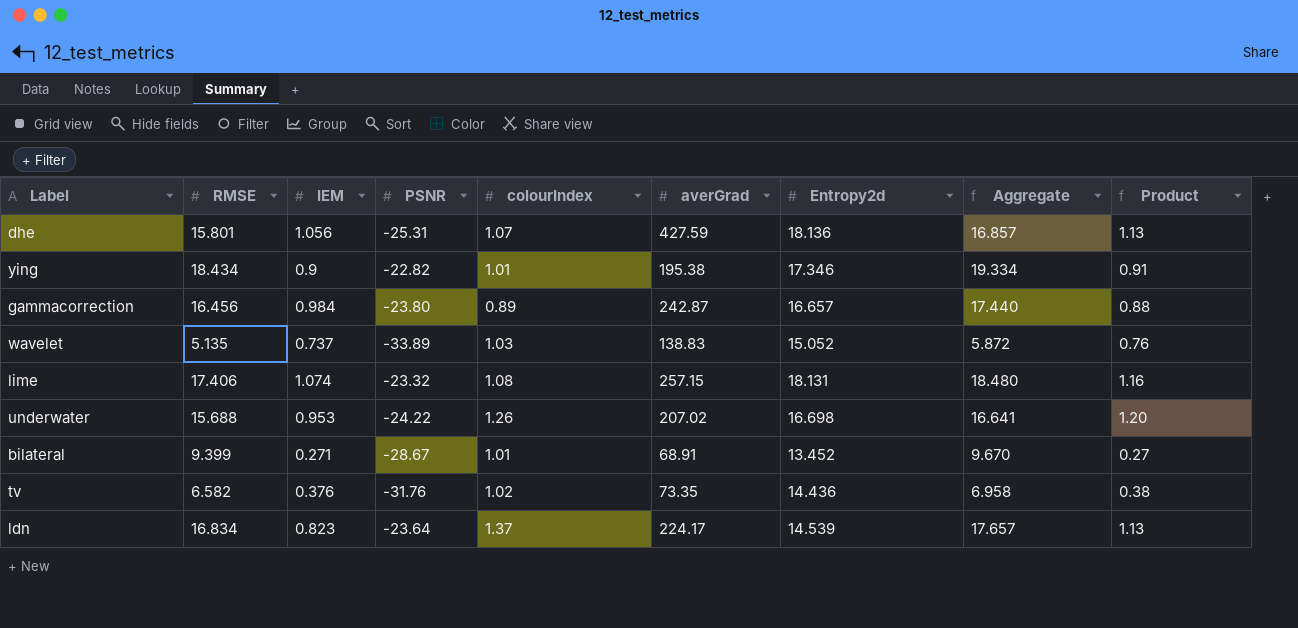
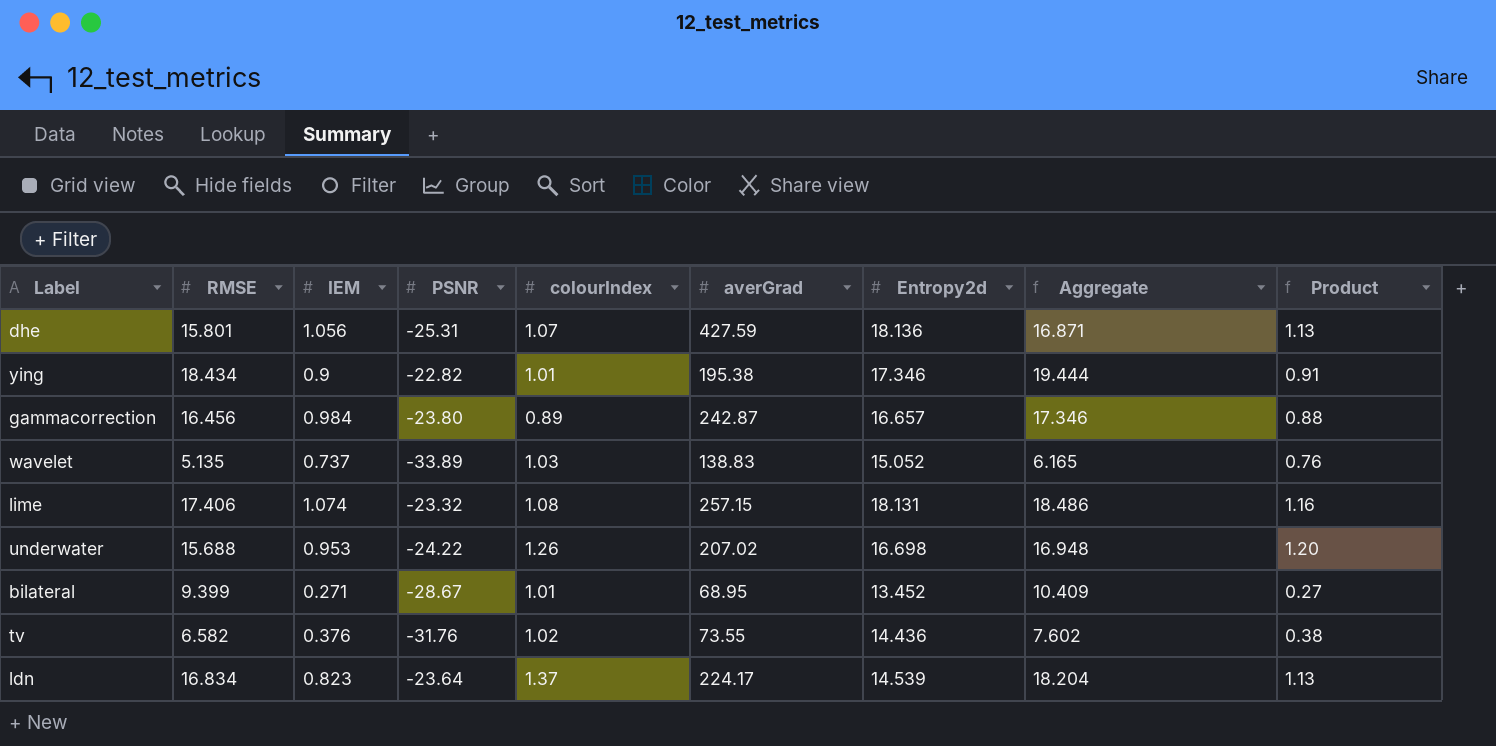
column Aggregate | formula: [RMSE] + [IEM] -> [RMSE] + [colourIndex]
bilateral | averGrad: 68.91 -> 68.95
tv | averGrad: 73.35 -> 73.55

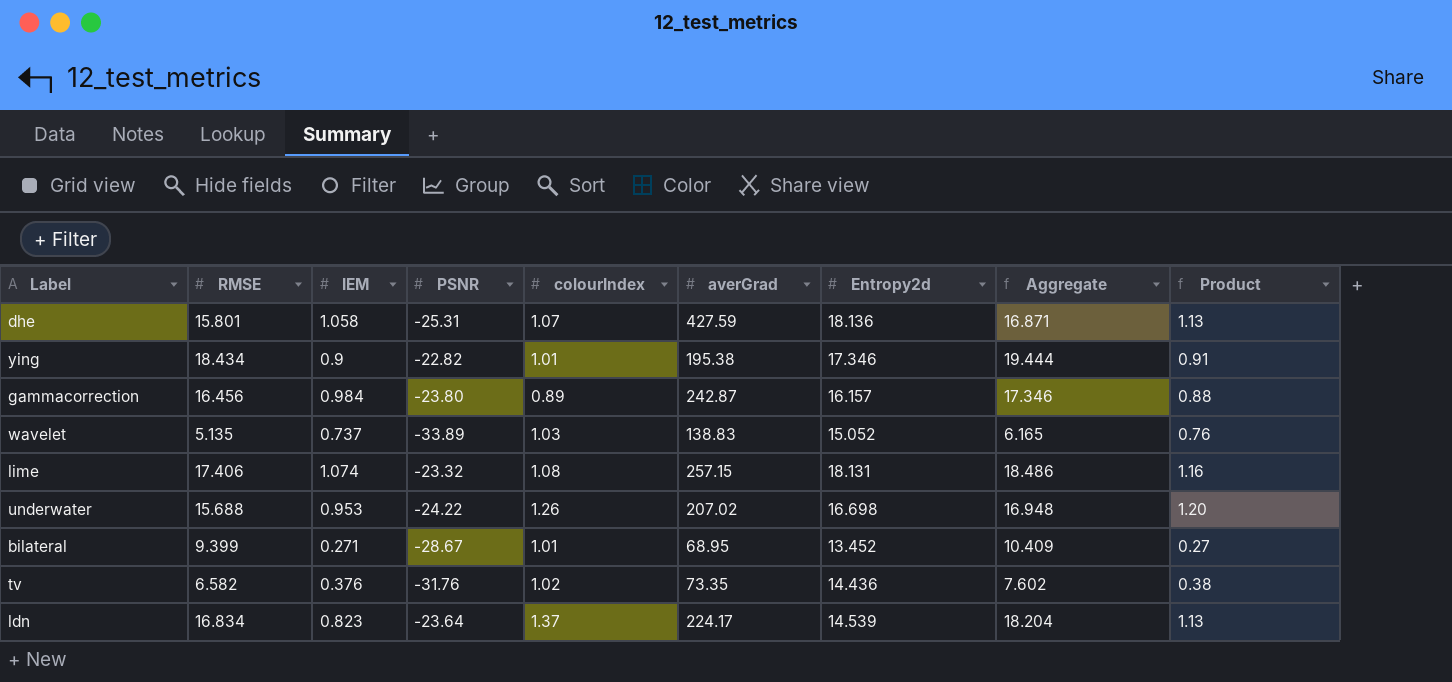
dhe | IEM: 1.056 -> 1.058
gammacorrection | Entropy2d: 16.657 -> 16.157
tv | averGrad: 73.55 -> 73.35

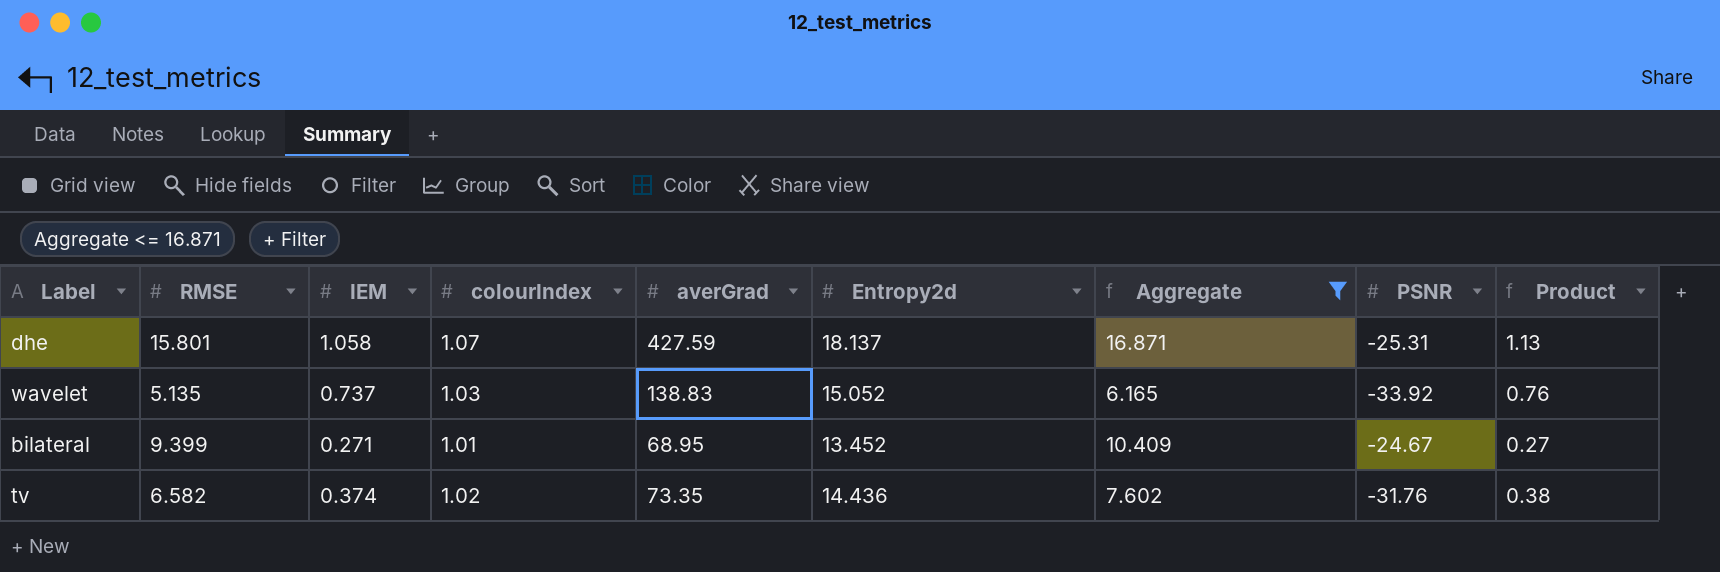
filter: none -> Aggregate <= 16.871
column PSNR | position: 4 -> 8
dhe | Entropy2d: 18.136 -> 18.137
wavelet | PSNR: -33.89 -> -33.92
bilateral | PSNR: -28.67 -> -24.67
tv | IEM: 0.376 -> 0.374

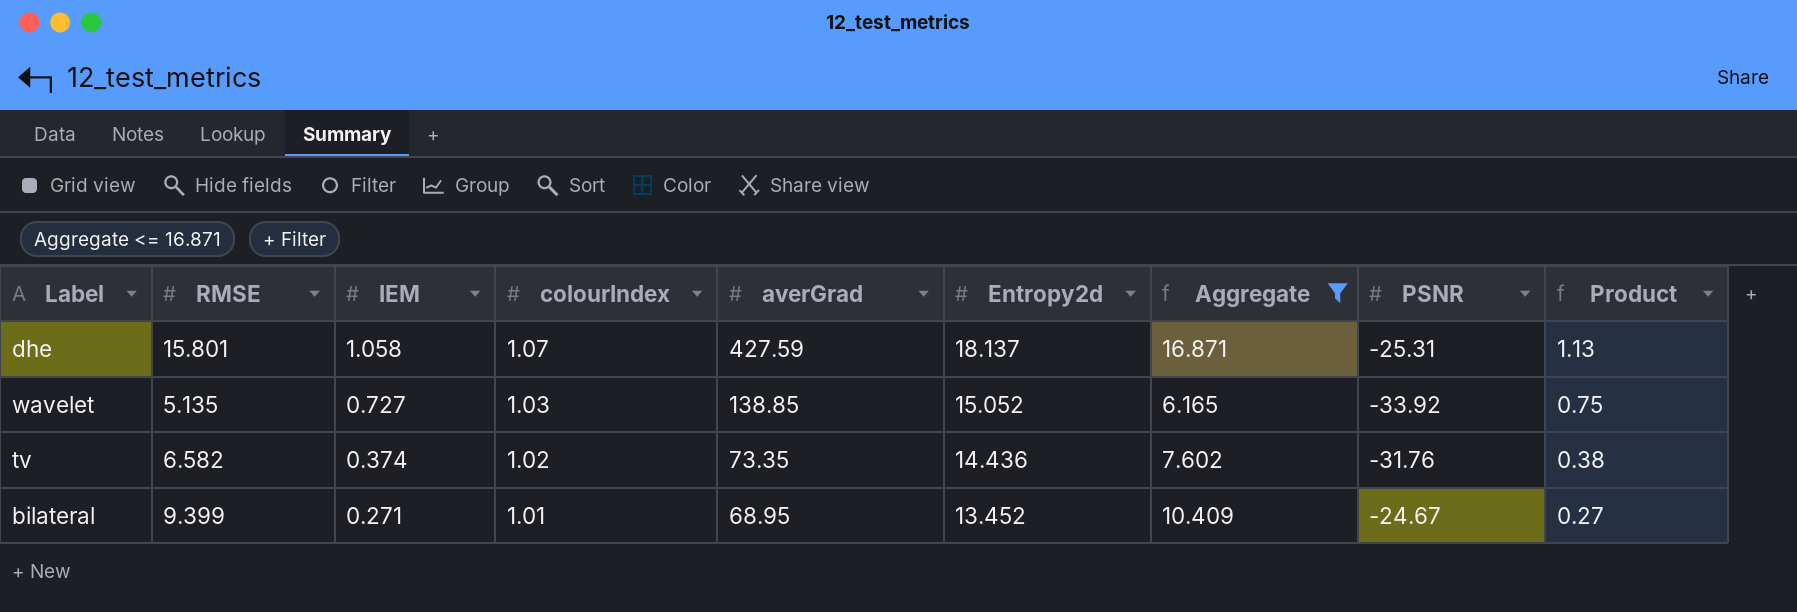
row order: none -> IEM descending
wavelet | IEM: 0.737 -> 0.727
wavelet | averGrad: 138.83 -> 138.85
wavelet | Product: 0.76 -> 0.75

